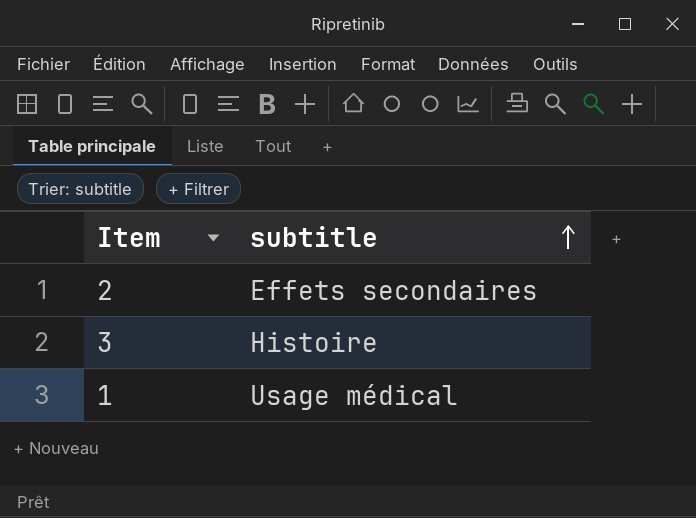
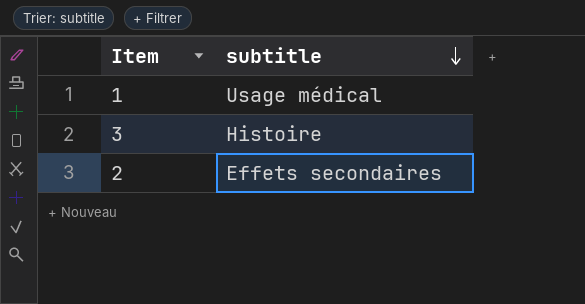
row order: subtitle ascending -> subtitle descending

